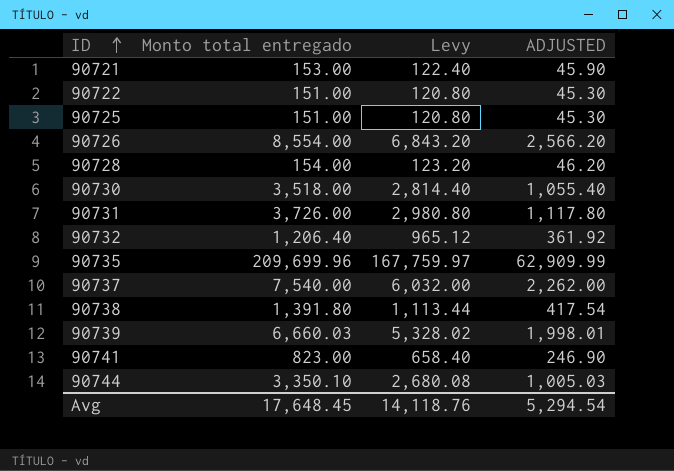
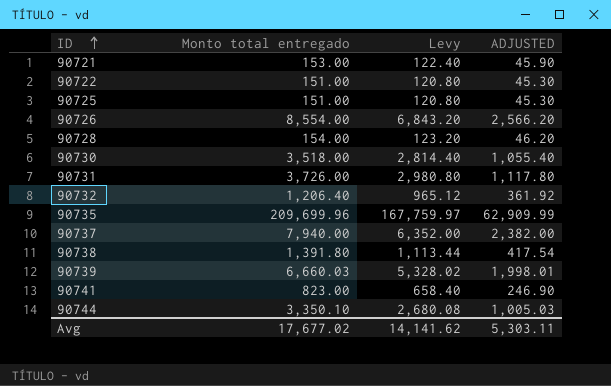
90737 | Monto total entregado: 7,540.00 -> 7,940.00
90737 | Levy: 6,032.00 -> 6,352.00
90737 | ADJUSTED: 2,262.00 -> 2,382.00
Avg | Monto total entregado: 17,648.45 -> 17,677.02
Avg | Levy: 14,118.76 -> 14,141.62
Avg | ADJUSTED: 5,294.54 -> 5,303.11

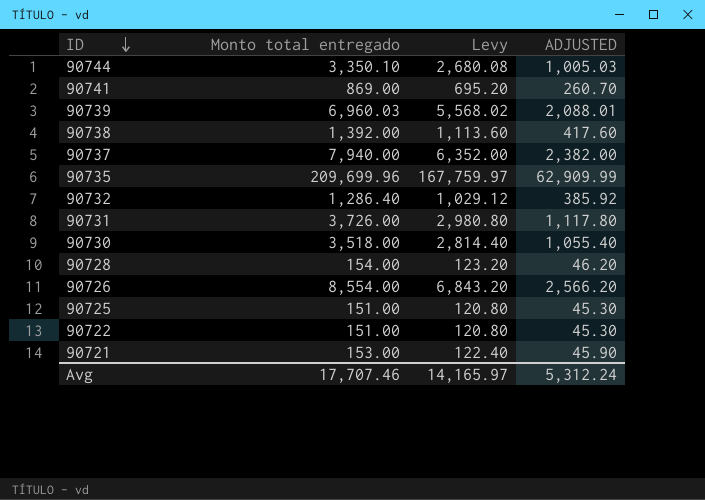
row order: ID ascending -> ID descending
90741 | Monto total entregado: 823.00 -> 869.00
90741 | Levy: 658.40 -> 695.20
90741 | ADJUSTED: 246.90 -> 260.70
90739 | Monto total entregado: 6,660.03 -> 6,960.03
90739 | Levy: 5,328.02 -> 5,568.02
90739 | ADJUSTED: 1,998.01 -> 2,088.01
90738 | Monto total entregado: 1,391.80 -> 1,392.00
90738 | Levy: 1,113.44 -> 1,113.60
90738 | ADJUSTED: 417.54 -> 417.60
90732 | Monto total entregado: 1,206.40 -> 1,286.40
90732 | Levy: 965.12 -> 1,029.12
90732 | ADJUSTED: 361.92 -> 385.92
Avg | Monto total entregado: 17,677.02 -> 17,707.46
Avg | Levy: 14,141.62 -> 14,165.97
Avg | ADJUSTED: 5,303.11 -> 5,312.24

